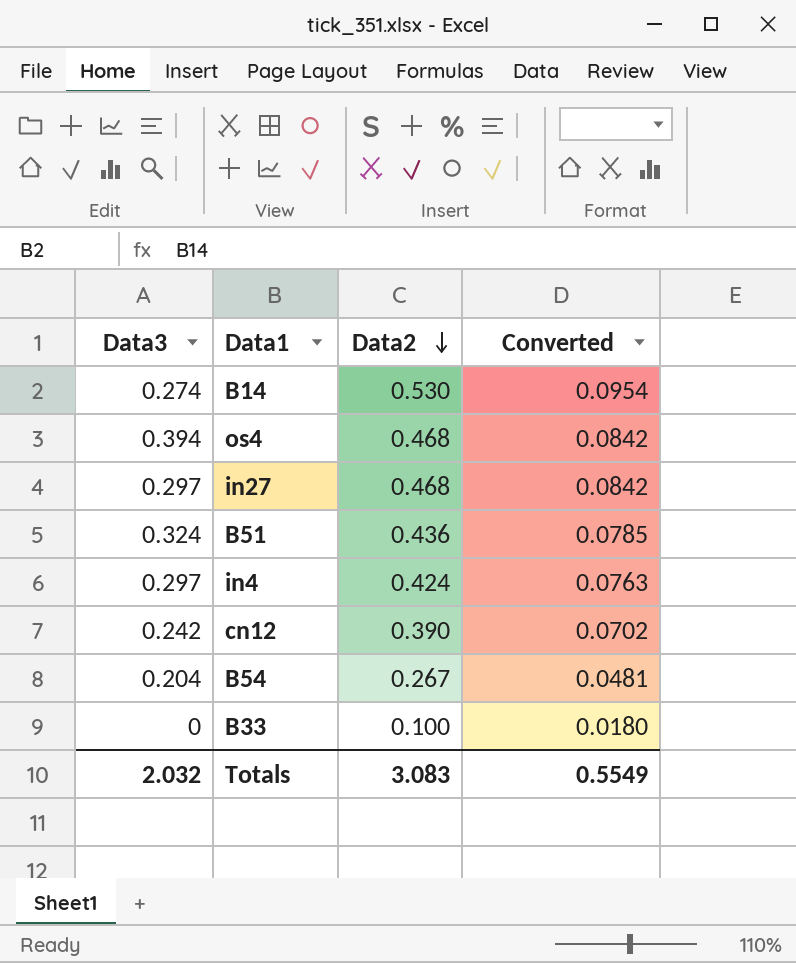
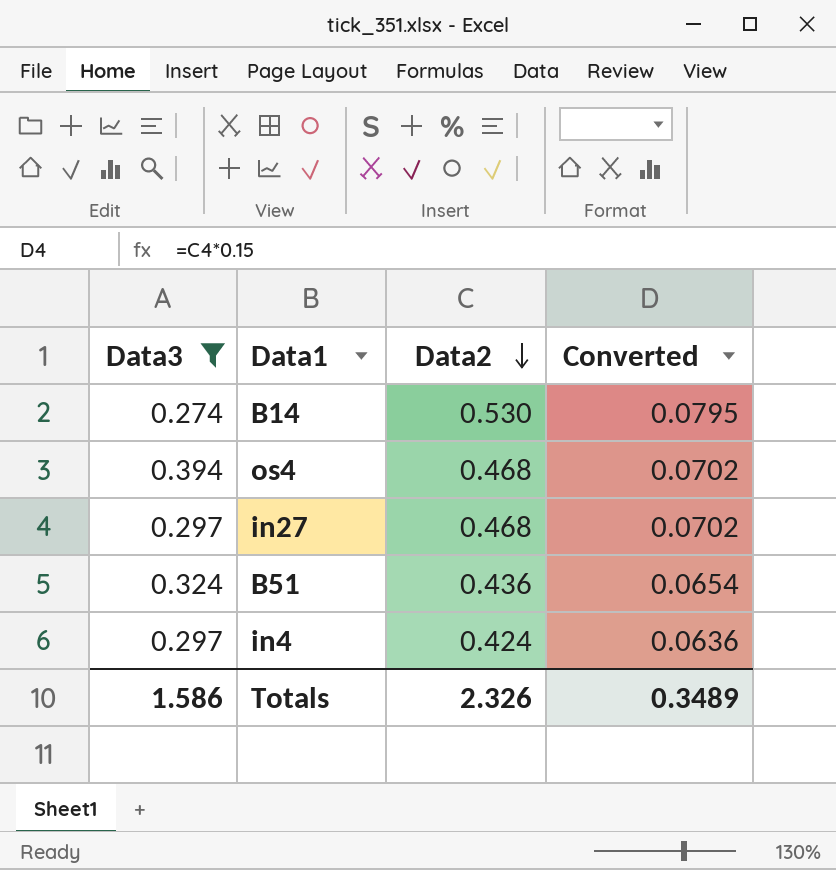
filter: none -> Data3 >= 0.274
column Converted | formula: [Data2] * 0.18 -> [Data2] * 0.15
Totals | Data3: 2.032 -> 1.586
Totals | Data2: 3.083 -> 2.326
Totals | Converted: 0.5549 -> 0.3489

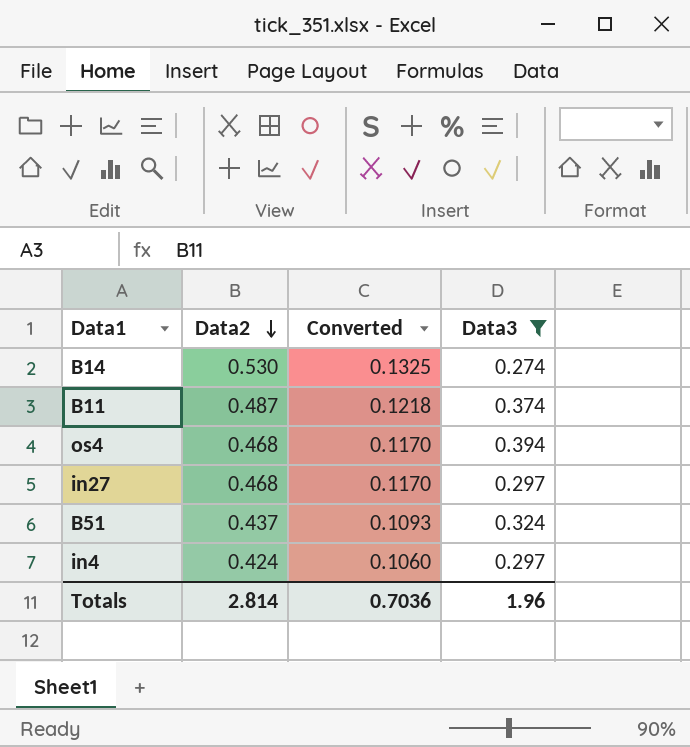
column Converted | formula: [Data2] * 0.15 -> [Data2] * 0.25
column Data3 | position: 1 -> 4
row B11: none -> 0.487 | 0.1218 | 0.374
B51 | Data2: 0.436 -> 0.437
Totals | Data2: 2.326 -> 2.814
Totals | Converted: 0.3489 -> 0.7036
Totals | Data3: 1.586 -> 1.96

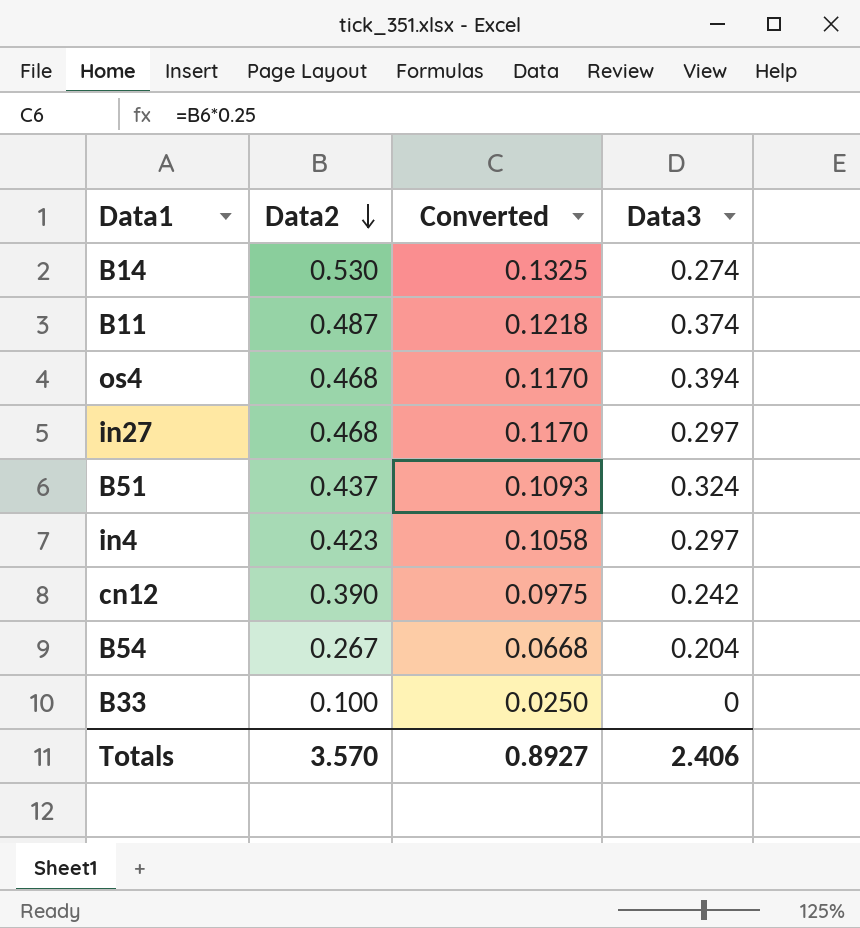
filter: Data3 >= 0.274 -> none
in4 | Data2: 0.424 -> 0.423
in4 | Converted: 0.1060 -> 0.1058
Totals | Data2: 2.814 -> 3.570
Totals | Converted: 0.7036 -> 0.8927
Totals | Data3: 1.96 -> 2.406

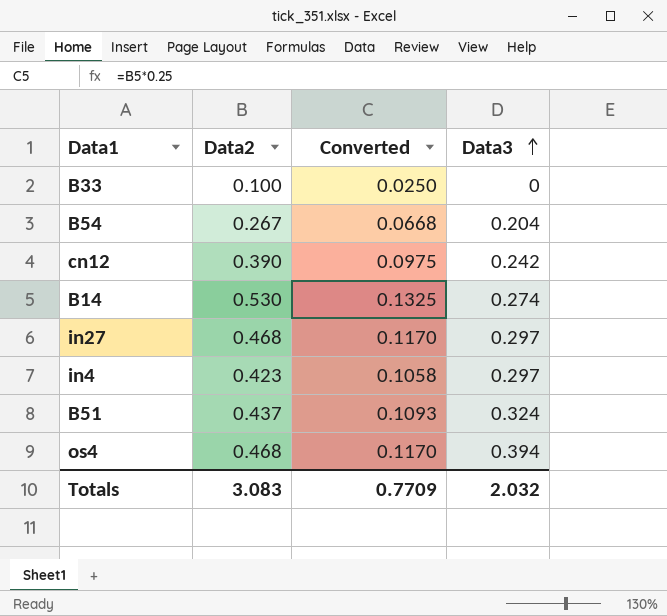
row order: Data2 descending -> Data3 ascending
row B11: 0.487 | 0.1218 | 0.374 -> none
Totals | Data2: 3.570 -> 3.083
Totals | Converted: 0.8927 -> 0.7709
Totals | Data3: 2.406 -> 2.032

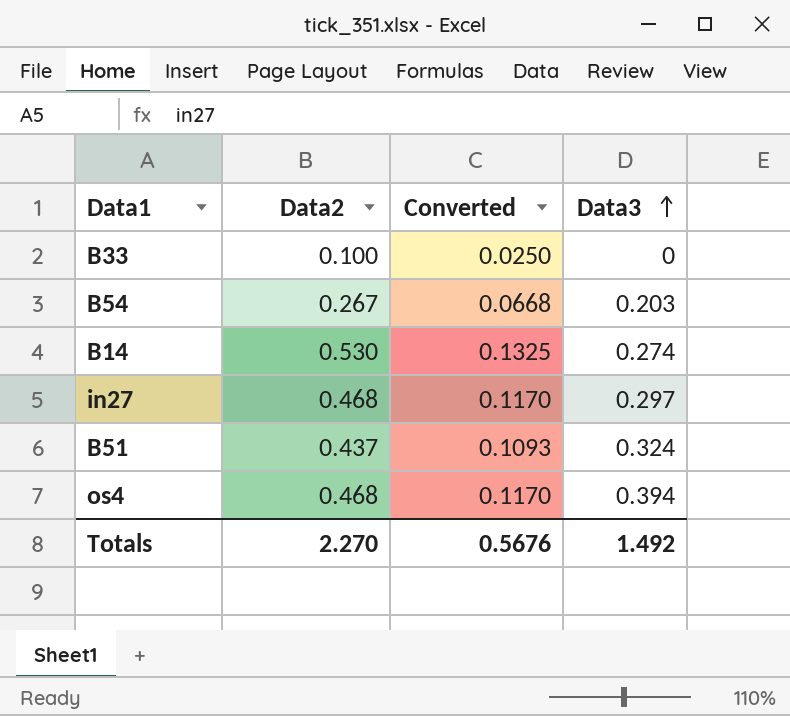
row cn12: 0.390 | 0.0975 | 0.242 -> none
row in4: 0.423 | 0.1058 | 0.297 -> none
B54 | Data3: 0.204 -> 0.203
Totals | Data2: 3.083 -> 2.270
Totals | Converted: 0.7709 -> 0.5676
Totals | Data3: 2.032 -> 1.492

